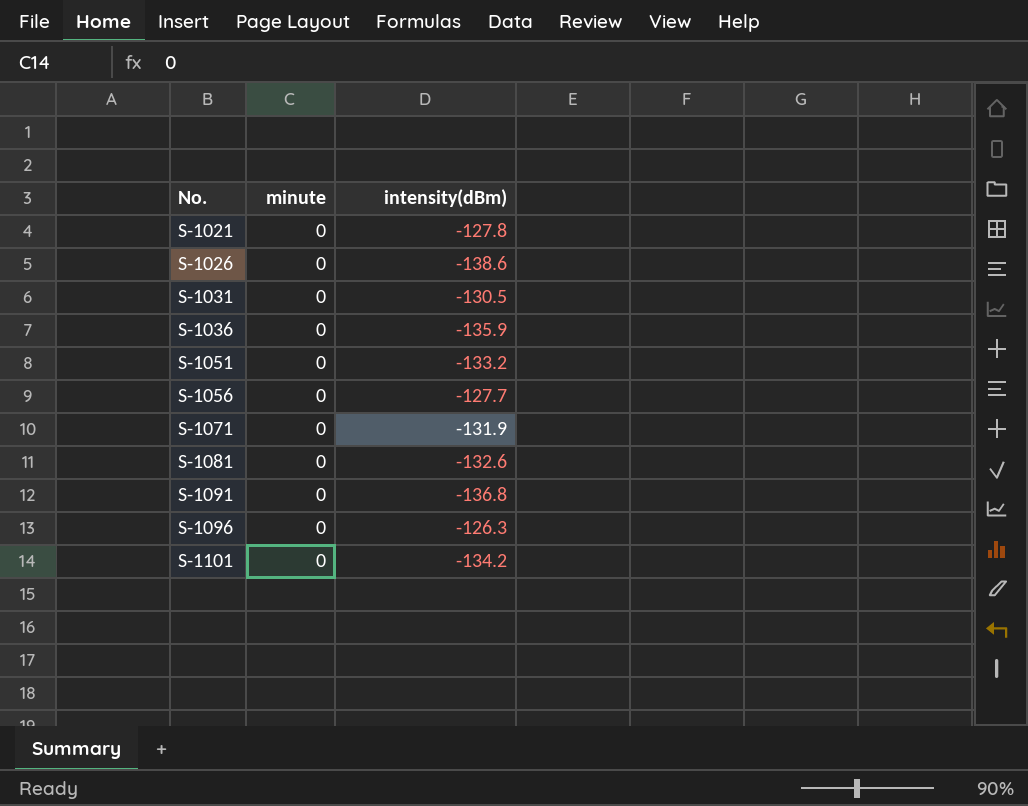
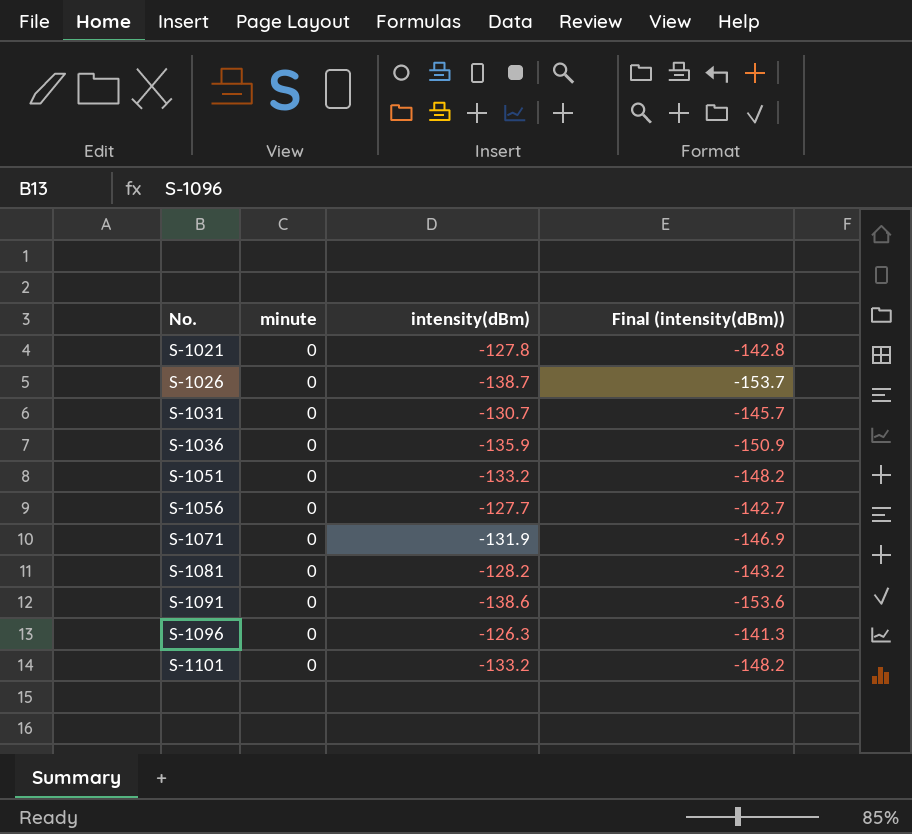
column Final (intensity(dBm)) | formula: none -> [intensity(dBm)] - 15
S-1026 | intensity(dBm): -138.6 -> -138.7
S-1031 | intensity(dBm): -130.5 -> -130.7
S-1081 | intensity(dBm): -132.6 -> -128.2
S-1091 | intensity(dBm): -136.8 -> -138.6
S-1101 | intensity(dBm): -134.2 -> -133.2

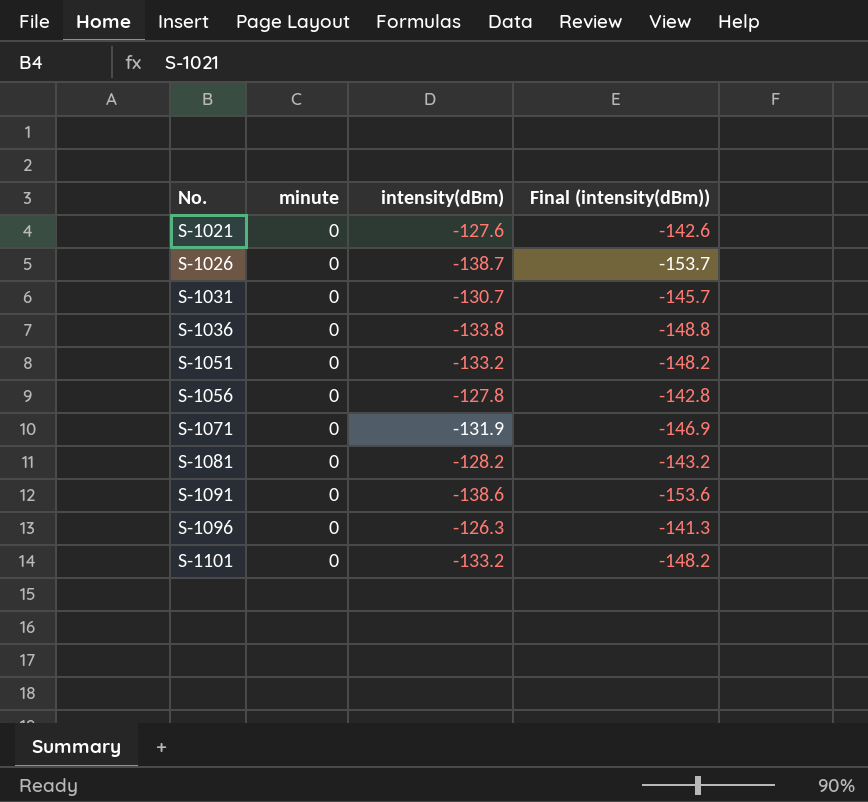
S-1021 | intensity(dBm): -127.8 -> -127.6
S-1021 | Final (intensity(dBm)): -142.8 -> -142.6
S-1036 | intensity(dBm): -135.9 -> -133.8
S-1036 | Final (intensity(dBm)): -150.9 -> -148.8
S-1056 | intensity(dBm): -127.7 -> -127.8
S-1056 | Final (intensity(dBm)): -142.7 -> -142.8

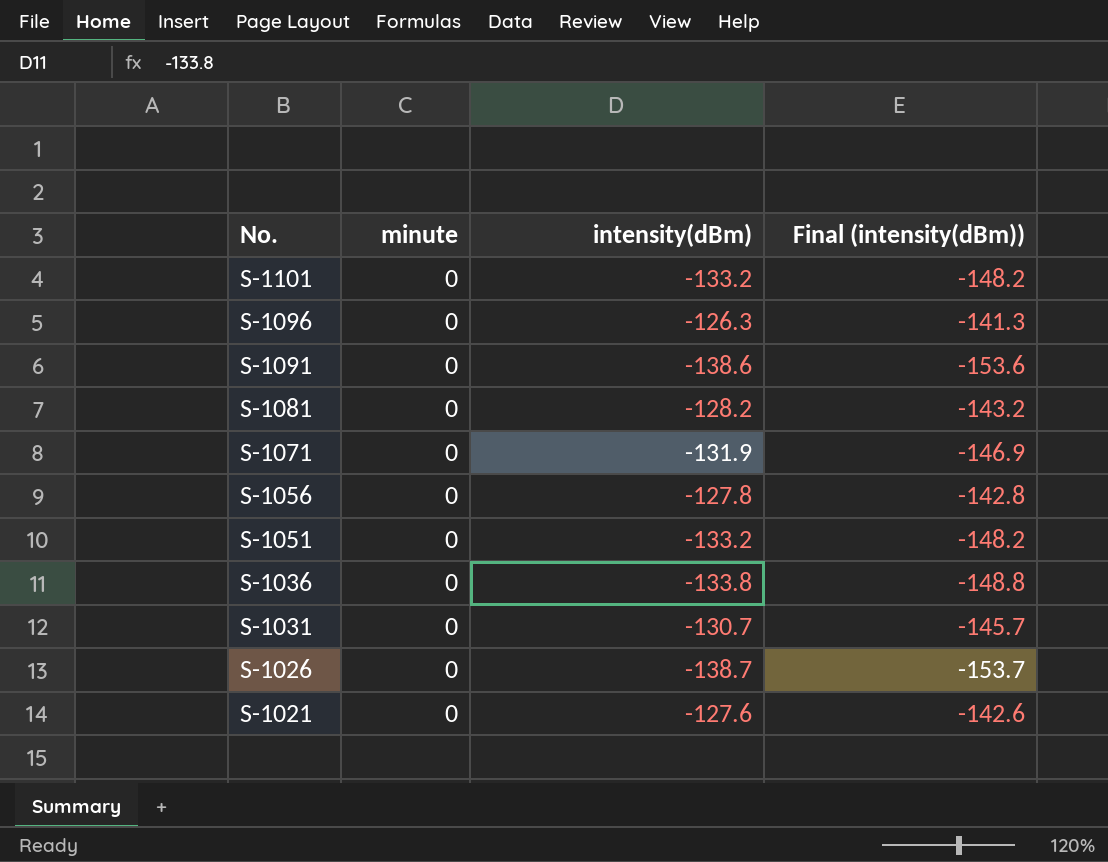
row order: No. ascending -> No. descending

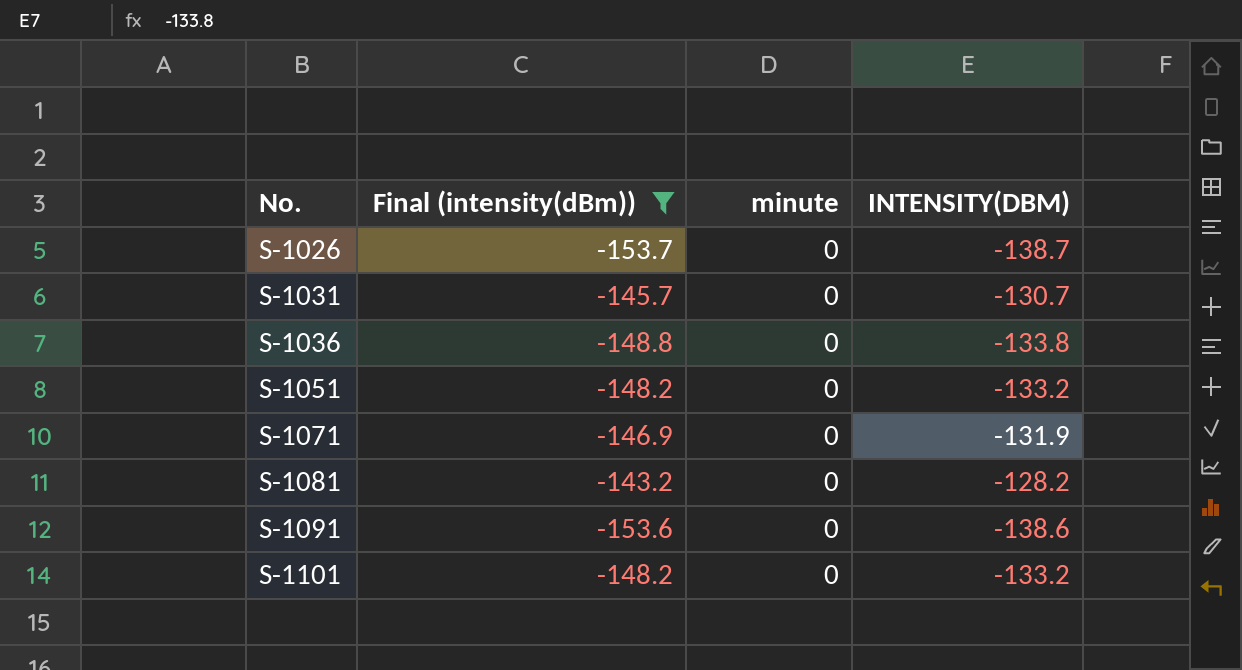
filter: none -> Final (intensity(dBm)) <= -143.2
row order: No. descending -> No. ascending
column Final (intensity(dBm)) | position: 4 -> 2
column name: intensity(dBm) -> INTENSITY(DBM)

